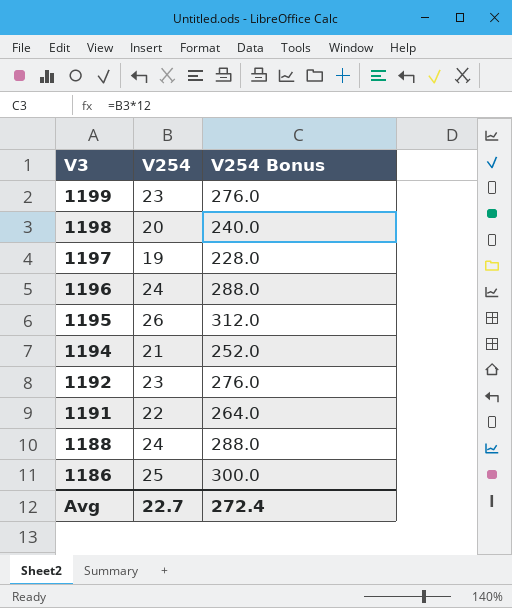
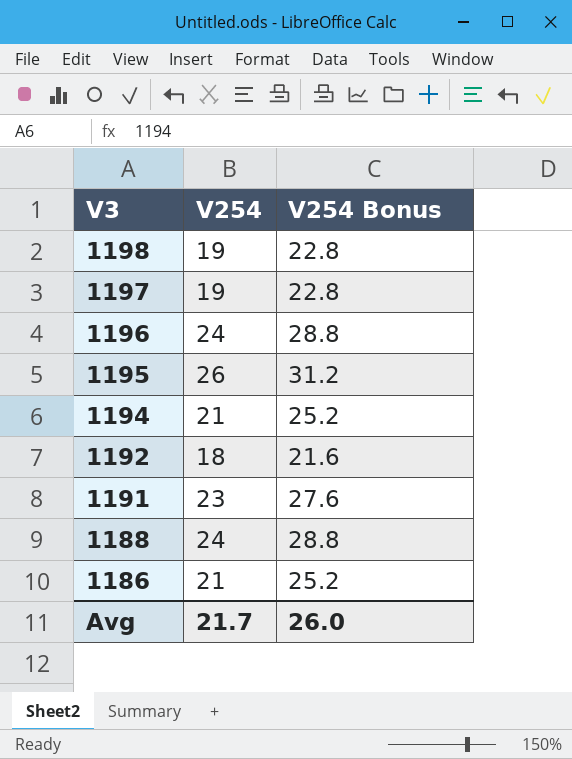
column V254 Bonus | formula: [V254] * 12 -> [V254] * 1.2
row 1199: 23 | 276.0 -> none
1198 | V254: 20 -> 19
1192 | V254: 23 -> 18
1191 | V254: 22 -> 23
1186 | V254: 25 -> 21
Avg | V254: 22.7 -> 21.7
Avg | V254 Bonus: 272.4 -> 26.0

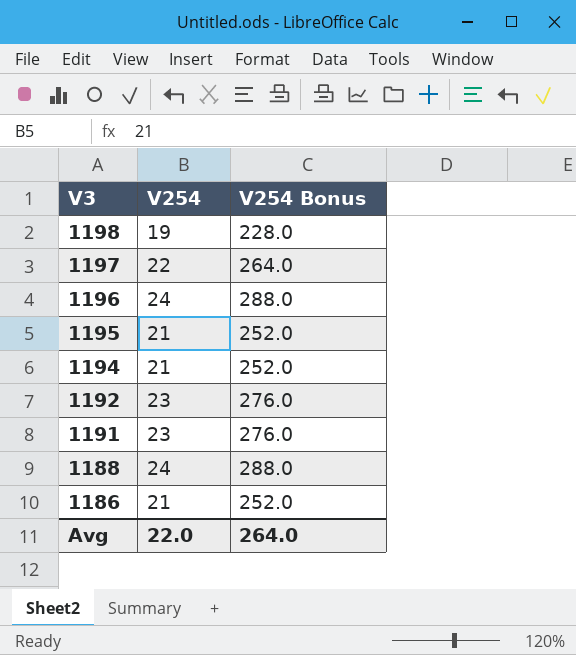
column V254 Bonus | formula: [V254] * 1.2 -> [V254] * 12
1197 | V254: 19 -> 22
1195 | V254: 26 -> 21
1192 | V254: 18 -> 23
Avg | V254: 21.7 -> 22.0
Avg | V254 Bonus: 26.0 -> 264.0

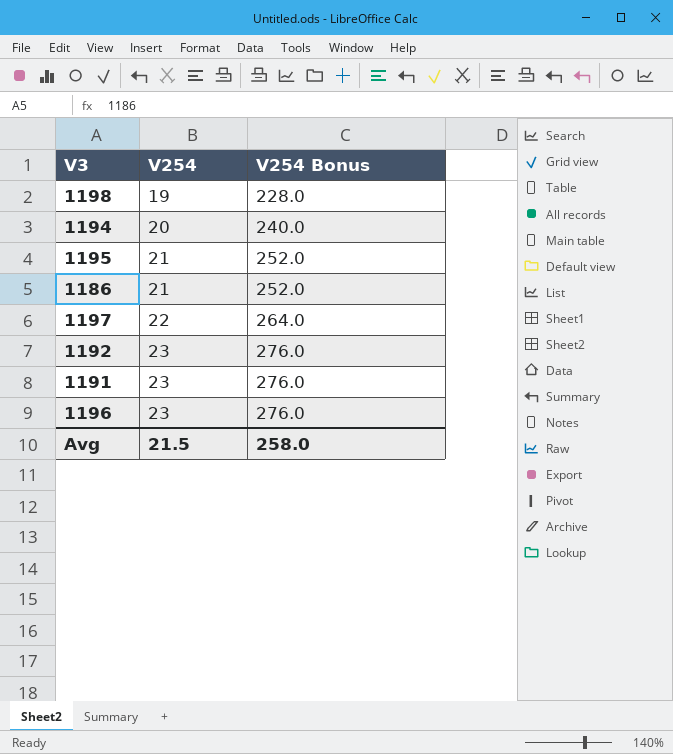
row order: V3 descending -> V254 ascending
row 1188: 24 | 288.0 -> none
1194 | V254: 21 -> 20
1194 | V254 Bonus: 252.0 -> 240.0
1196 | V254: 24 -> 23
1196 | V254 Bonus: 288.0 -> 276.0
Avg | V254: 22.0 -> 21.5
Avg | V254 Bonus: 264.0 -> 258.0

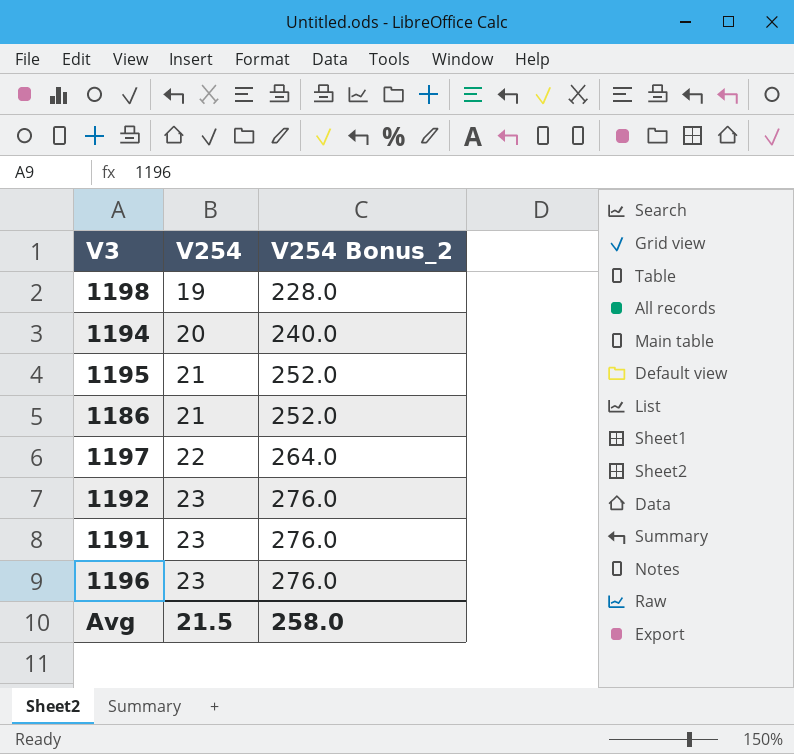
column name: V254 Bonus -> V254 Bonus_2

